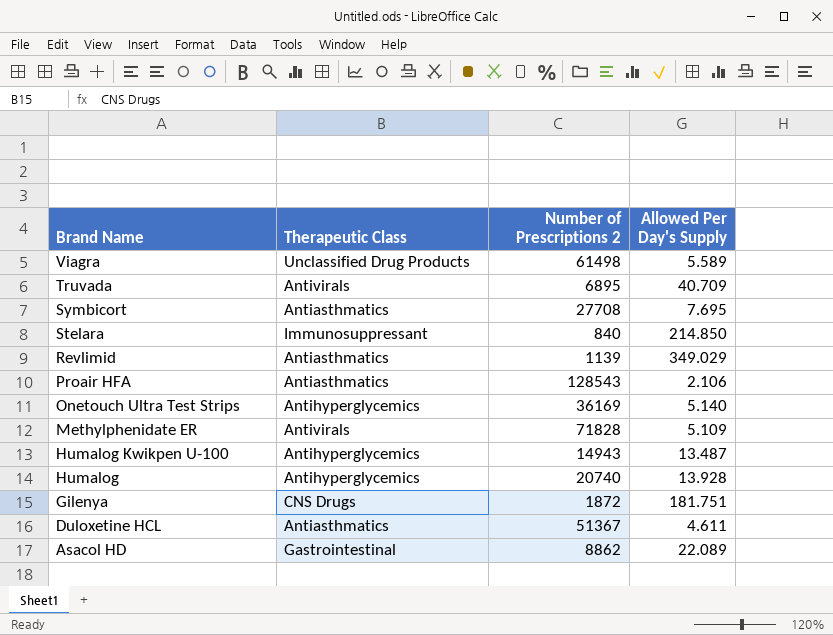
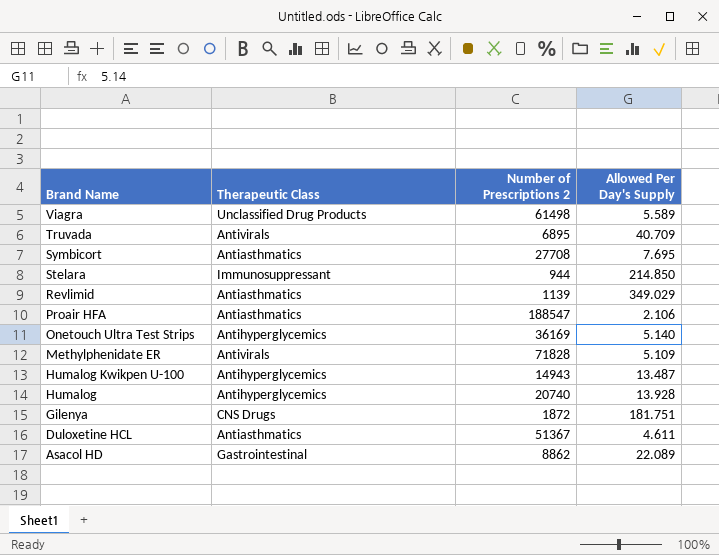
Stelara | Number of Prescriptions 2: 840 -> 944
Proair HFA | Number of Prescriptions 2: 128543 -> 188547

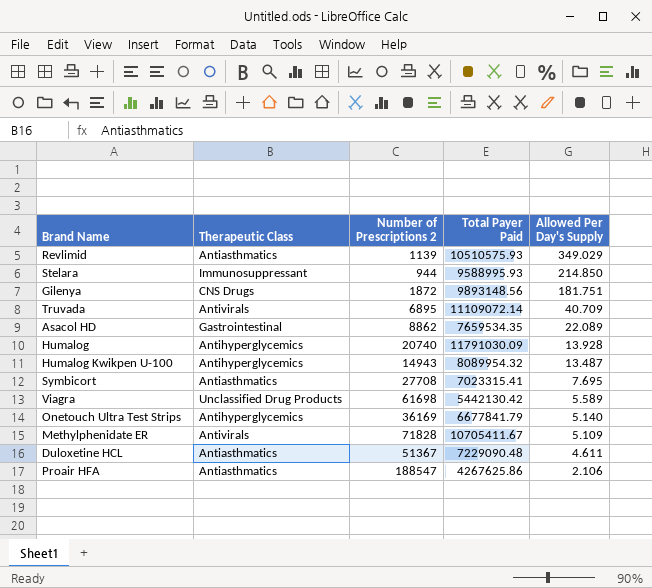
row order: Brand Name descending -> Allowed Per Day's Supply descending
column Total Payer Paid | position: none -> 4
Viagra | Number of Prescriptions 2: 61498 -> 61698

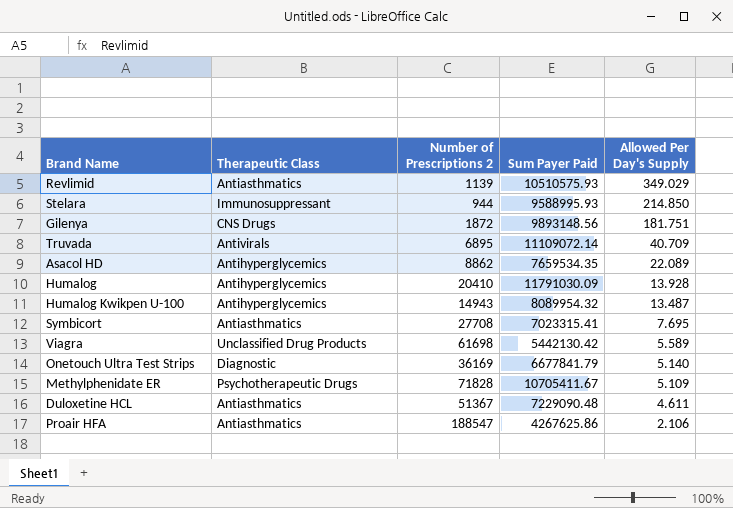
column name: Total Payer Paid -> Sum Payer Paid
Asacol HD | Therapeutic Class: Gastrointestinal -> Antihyperglycemics
Humalog | Number of Prescriptions 2: 20740 -> 20410
Onetouch Ultra Test Strips | Therapeutic Class: Antihyperglycemics -> Diagnostic
Methylphenidate ER | Therapeutic Class: Antivirals -> Psychotherapeutic Drugs

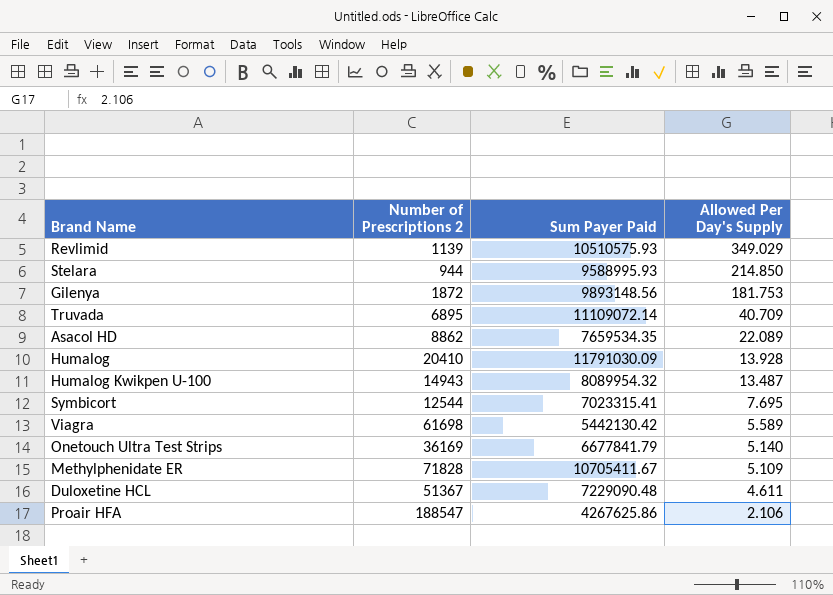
column Therapeutic Class | position: 2 -> none
Gilenya | Allowed Per Day's Supply: 181.751 -> 181.753
Symbicort | Number of Prescriptions 2: 27708 -> 12544

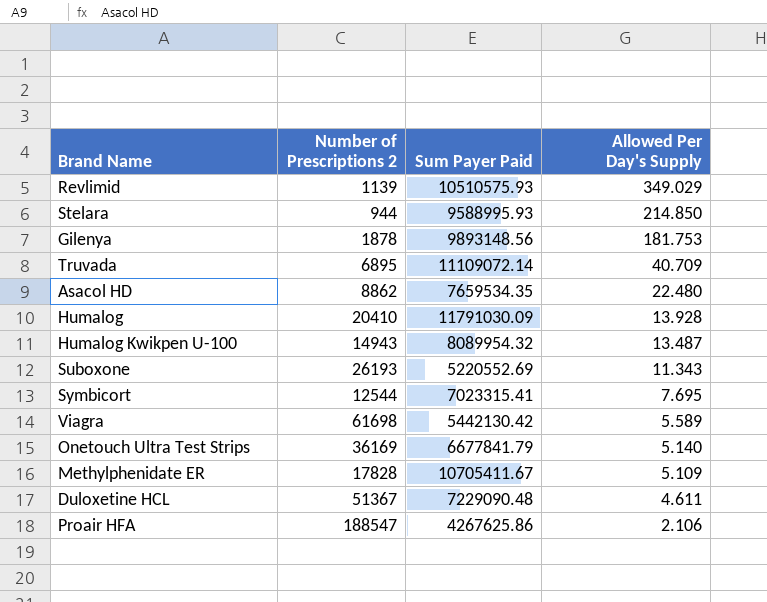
Gilenya | Number of Prescriptions 2: 1872 -> 1878
Asacol HD | Allowed Per Day's Supply: 22.089 -> 22.480
row Suboxone: none -> 26193 | 5220552.69 | 11.343
Methylphenidate ER | Number of Prescriptions 2: 71828 -> 17828

